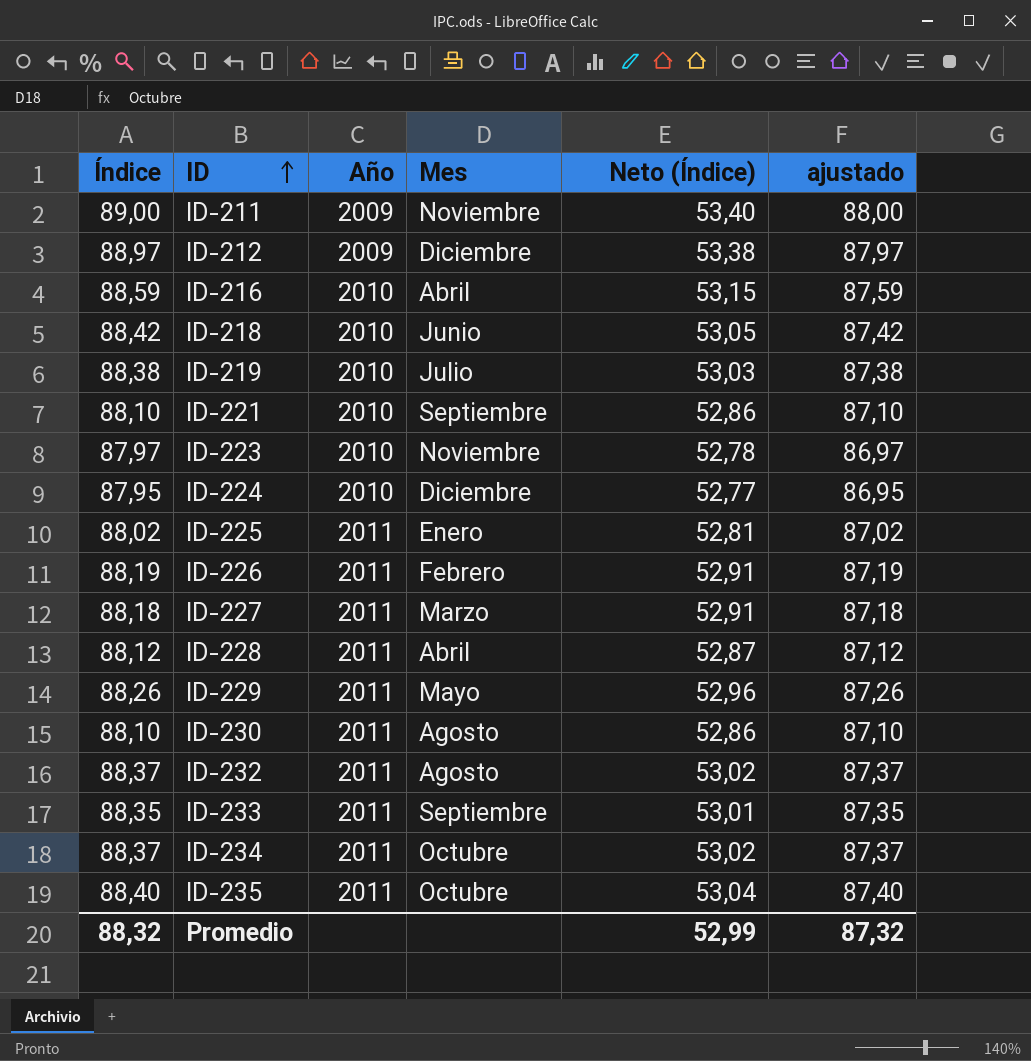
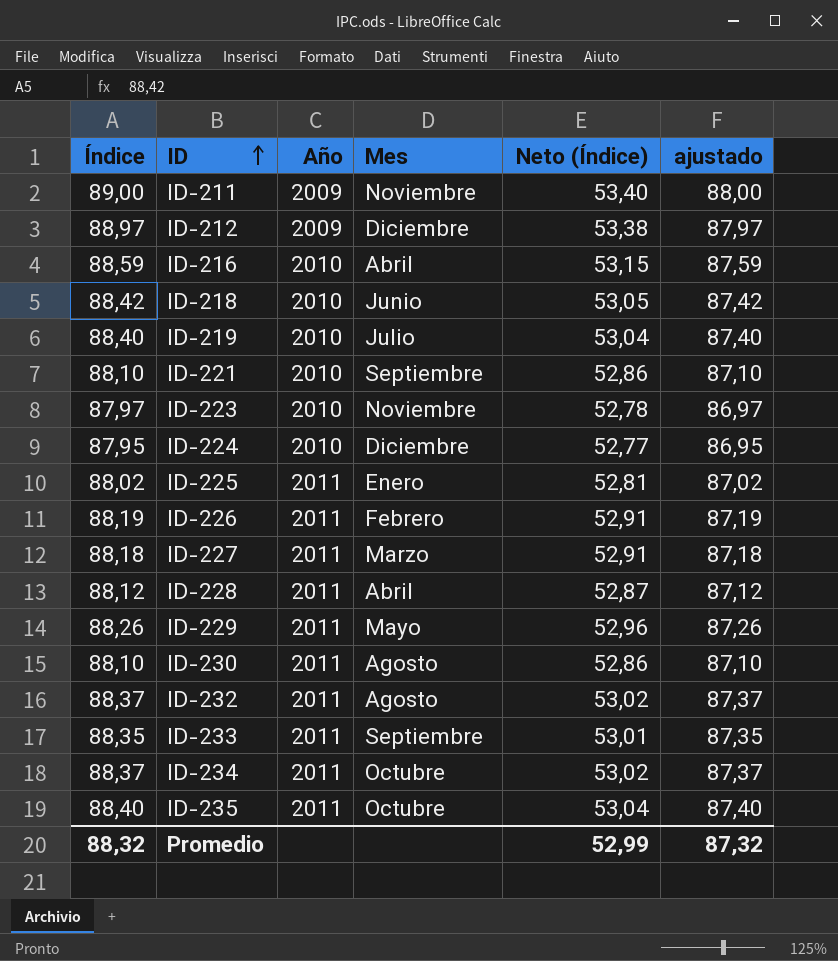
ID-219 | Índice: 88,38 -> 88,40
ID-219 | Neto (Índice): 53,03 -> 53,04
ID-219 | ajustado: 87,38 -> 87,40

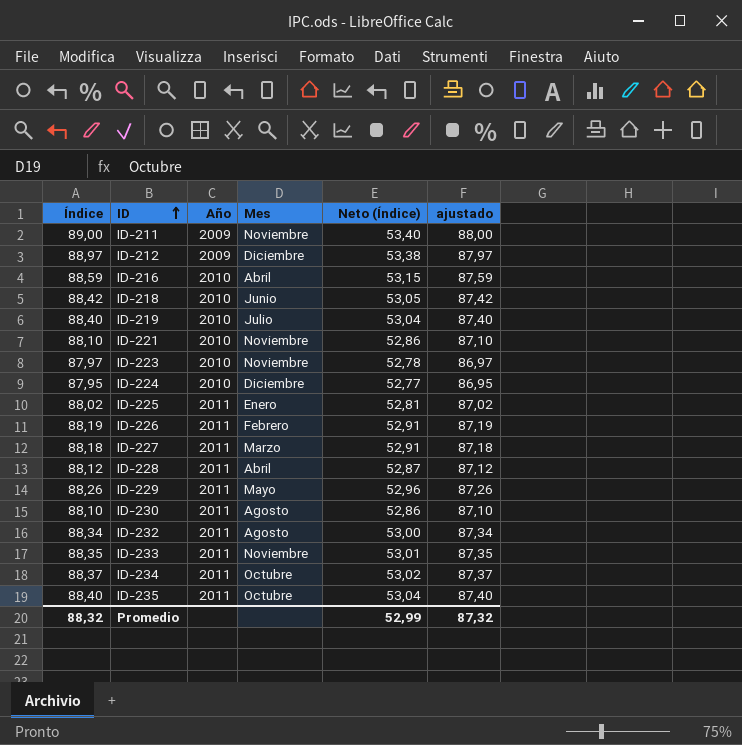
ID-221 | Mes: Septiembre -> Noviembre
ID-232 | Índice: 88,37 -> 88,34
ID-232 | Neto (Índice): 53,02 -> 53,00
ID-232 | ajustado: 87,37 -> 87,34
ID-233 | Mes: Septiembre -> Noviembre

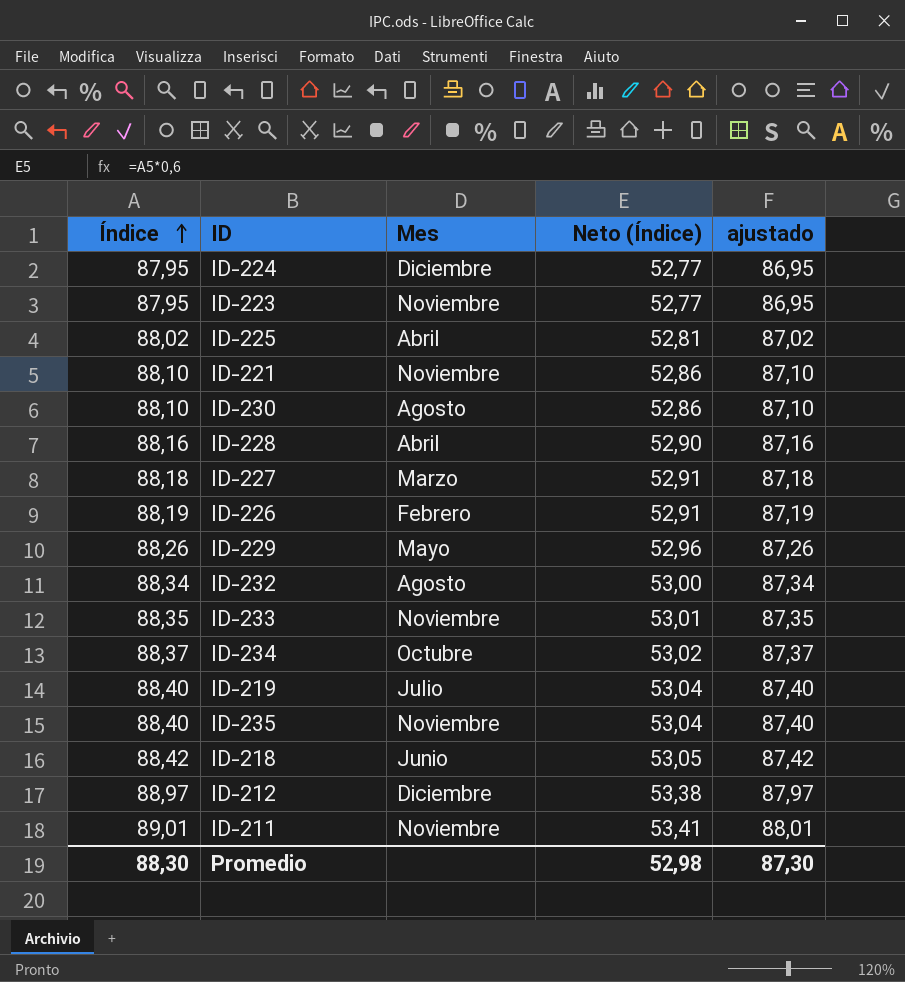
row order: ID ascending -> Índice ascending
column Año | position: 3 -> none
row ID-216: 88,59 | 2010 | Abril | 53,15 | 87,59 -> none
ID-223 | Índice: 87,97 -> 87,95
ID-223 | Neto (Índice): 52,78 -> 52,77
ID-223 | ajustado: 86,97 -> 86,95
ID-225 | Mes: Enero -> Abril
ID-228 | Índice: 88,12 -> 88,16
ID-228 | Neto (Índice): 52,87 -> 52,90
ID-228 | ajustado: 87,12 -> 87,16
ID-235 | Mes: Octubre -> Noviembre
ID-211 | Índice: 89,00 -> 89,01
ID-211 | Neto (Índice): 53,40 -> 53,41
ID-211 | ajustado: 88,00 -> 88,01
Promedio | Índice: 88,32 -> 88,30
Promedio | Neto (Índice): 52,99 -> 52,98
Promedio | ajustado: 87,32 -> 87,30

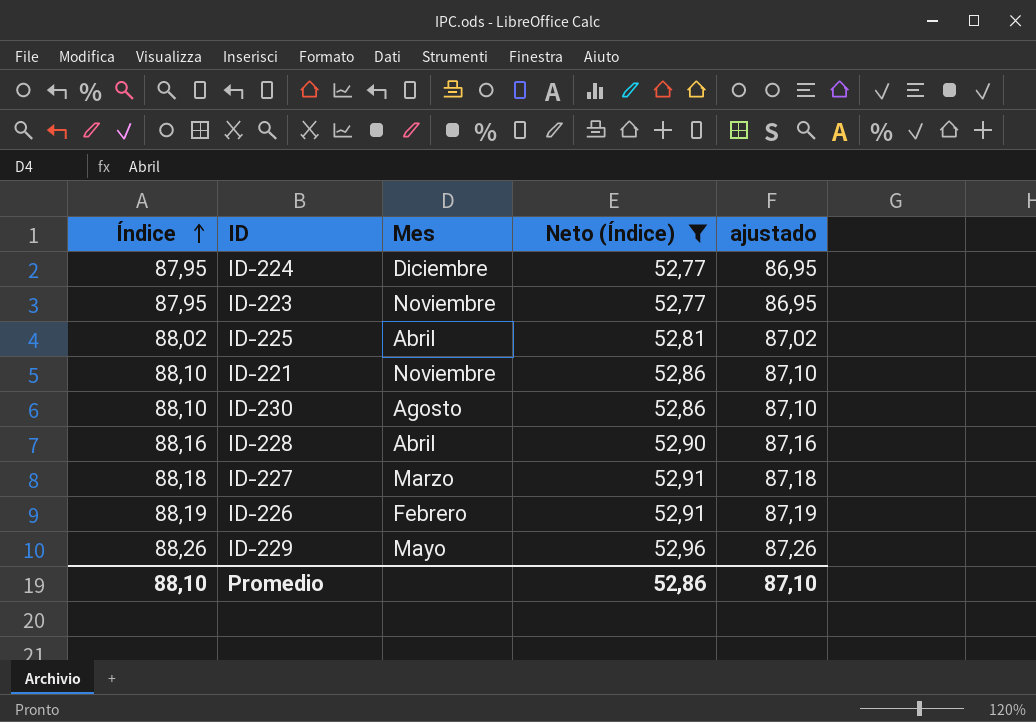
filter: none -> Neto (Índice) <= 52,96
Promedio | Índice: 88,30 -> 88,10
Promedio | Neto (Índice): 52,98 -> 52,86
Promedio | ajustado: 87,30 -> 87,10

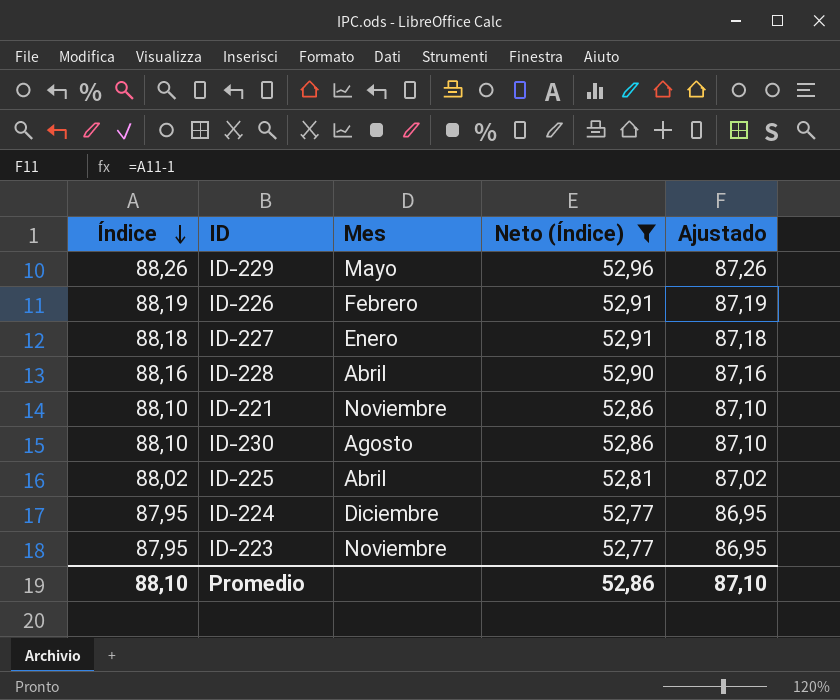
row order: Índice ascending -> Índice descending
column name: ajustado -> Ajustado
ID-227 | Mes: Marzo -> Enero

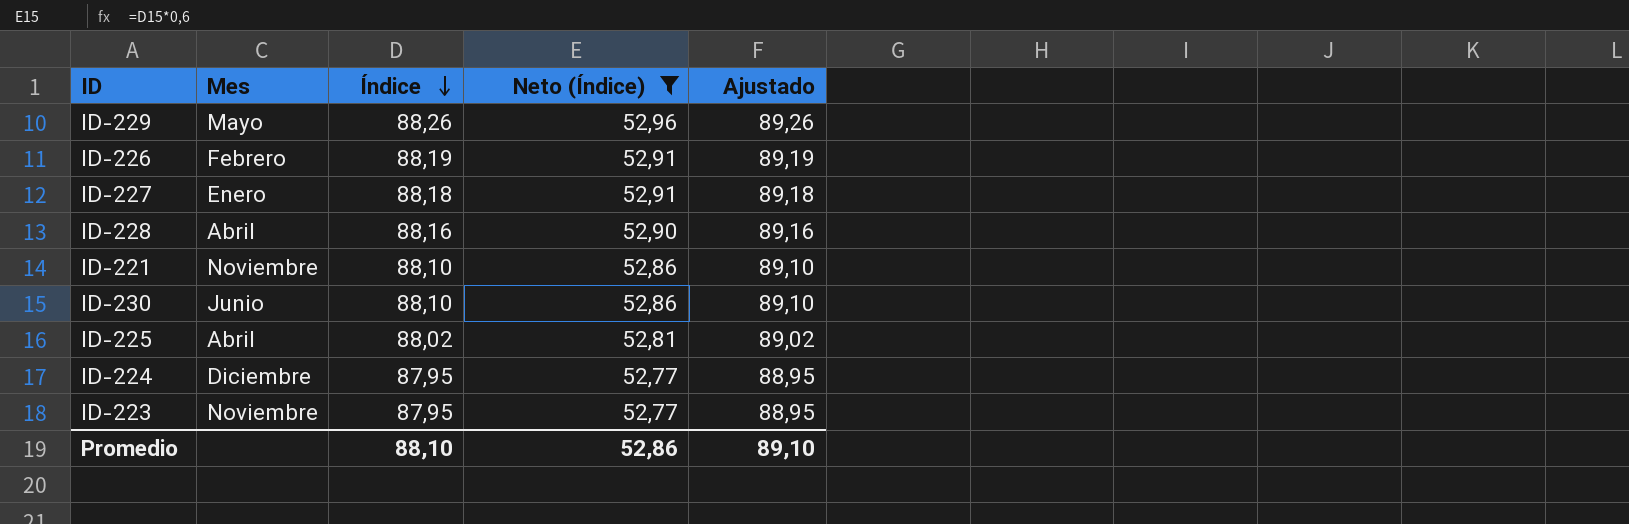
column Índice | position: 1 -> 3
column Ajustado | formula: [Índice] - 1 -> [Índice] + 1
ID-230 | Mes: Agosto -> Junio
Promedio | Ajustado: 87,10 -> 89,10

